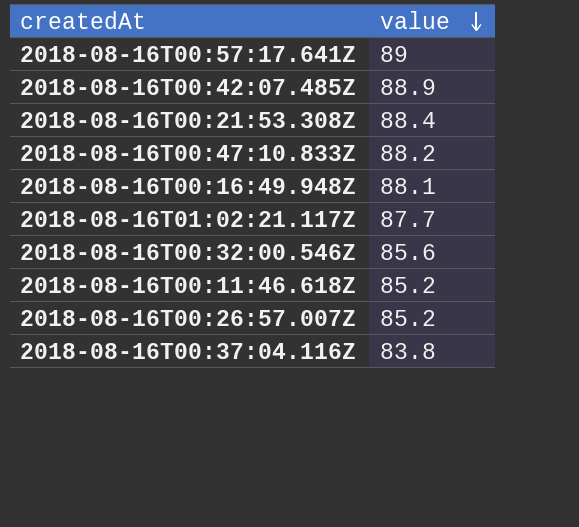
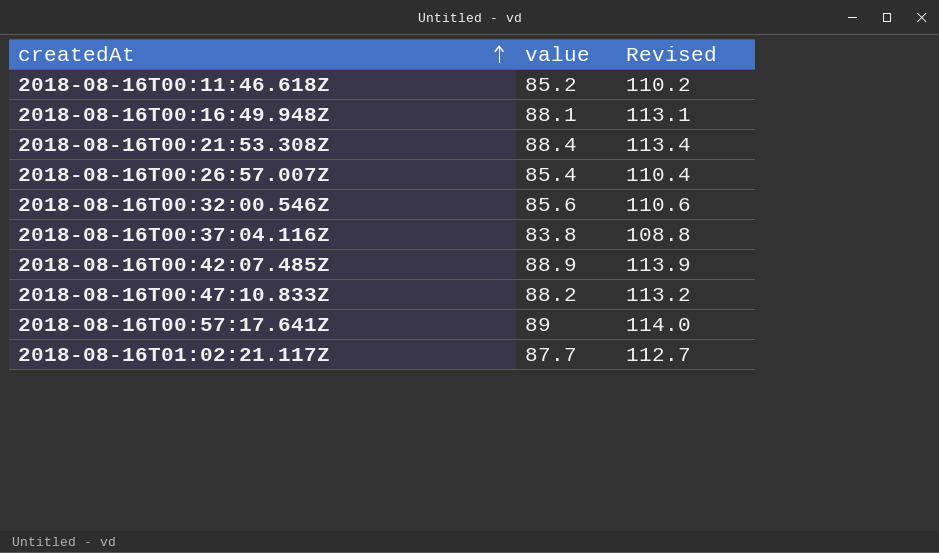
row order: value descending -> createdAt ascending
column Revised | formula: none -> [value] + 25
2018-08-16T00:26:57.007Z | value: 85.2 -> 85.4

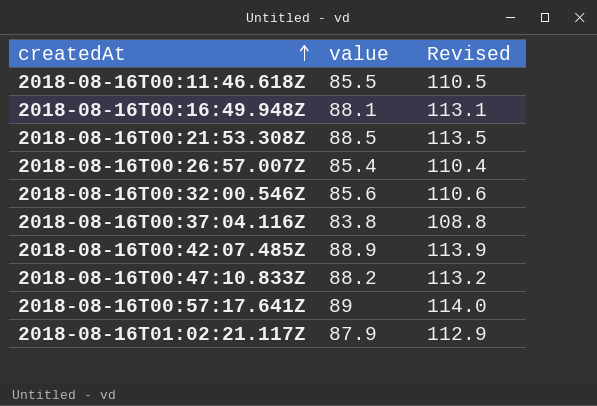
2018-08-16T00:11:46.618Z | value: 85.2 -> 85.5
2018-08-16T00:11:46.618Z | Revised: 110.2 -> 110.5
2018-08-16T00:21:53.308Z | value: 88.4 -> 88.5
2018-08-16T00:21:53.308Z | Revised: 113.4 -> 113.5
2018-08-16T01:02:21.117Z | value: 87.7 -> 87.9
2018-08-16T01:02:21.117Z | Revised: 112.7 -> 112.9

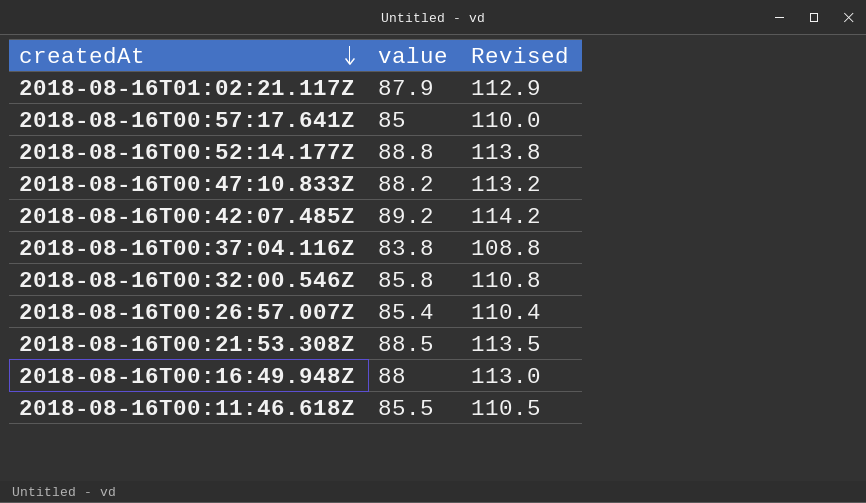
row order: createdAt ascending -> createdAt descending
2018-08-16T00:57:17.641Z | value: 89 -> 85
2018-08-16T00:57:17.641Z | Revised: 114.0 -> 110.0
row 2018-08-16T00:52:14.177Z: none -> 88.8 | 113.8
2018-08-16T00:42:07.485Z | value: 88.9 -> 89.2
2018-08-16T00:42:07.485Z | Revised: 113.9 -> 114.2
2018-08-16T00:32:00.546Z | value: 85.6 -> 85.8
2018-08-16T00:32:00.546Z | Revised: 110.6 -> 110.8
2018-08-16T00:16:49.948Z | value: 88.1 -> 88
2018-08-16T00:16:49.948Z | Revised: 113.1 -> 113.0

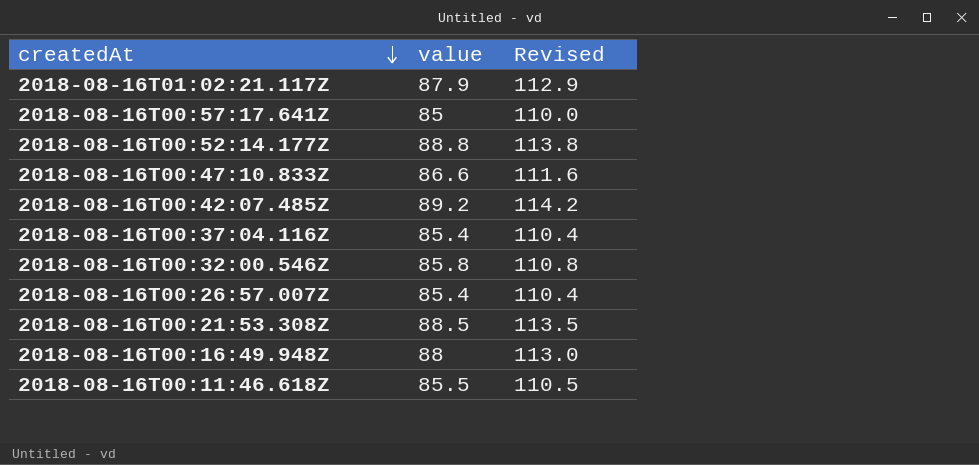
2018-08-16T00:47:10.833Z | value: 88.2 -> 86.6
2018-08-16T00:47:10.833Z | Revised: 113.2 -> 111.6
2018-08-16T00:37:04.116Z | value: 83.8 -> 85.4
2018-08-16T00:37:04.116Z | Revised: 108.8 -> 110.4

